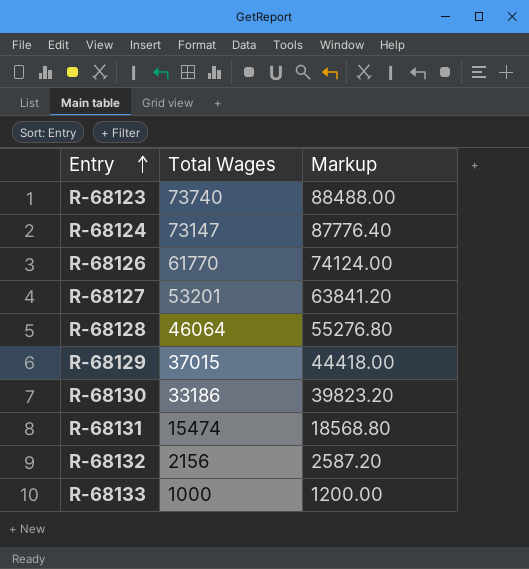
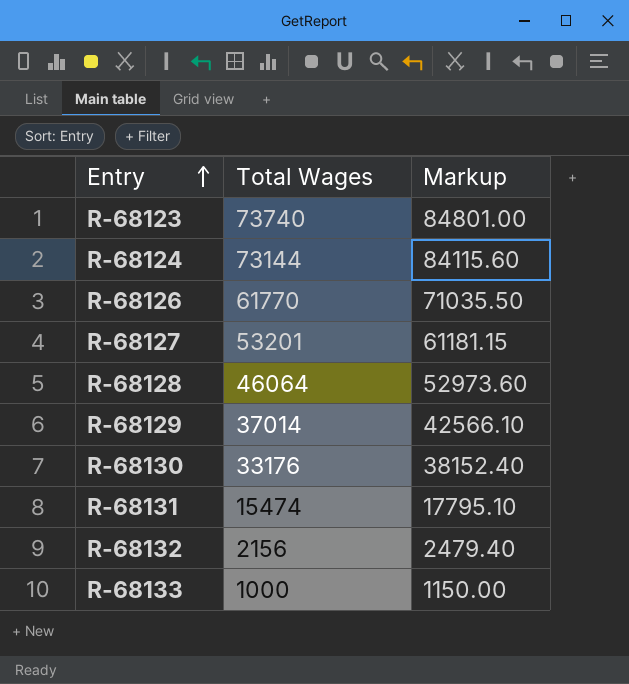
column Markup | formula: [Total Wages] * 1.2 -> [Total Wages] * 1.15
R-68124 | Total Wages: 73147 -> 73144
R-68129 | Total Wages: 37015 -> 37014
R-68130 | Total Wages: 33186 -> 33176

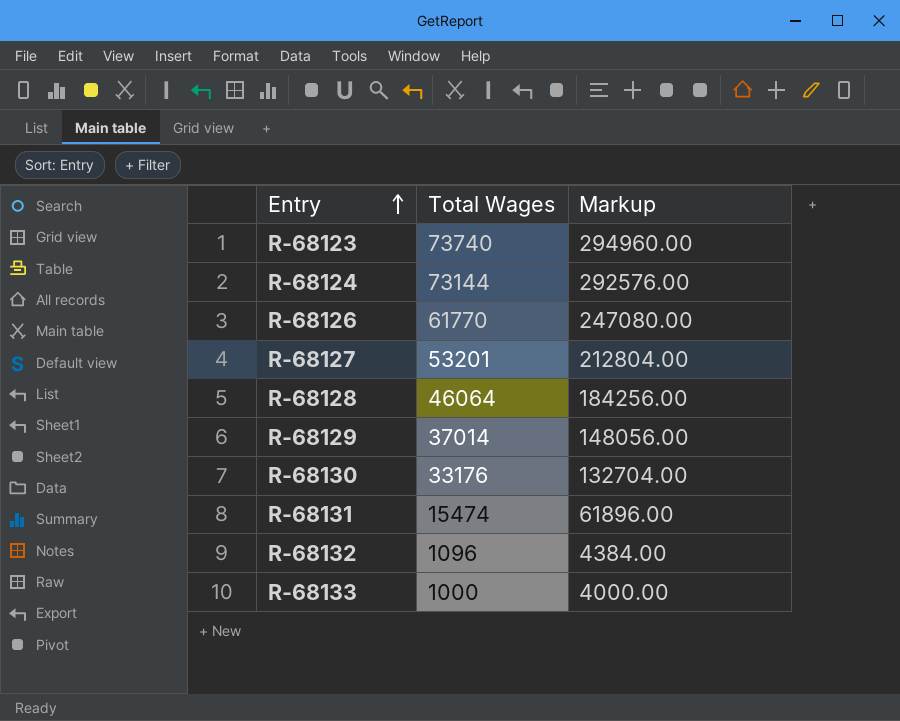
column Markup | formula: [Total Wages] * 1.15 -> [Total Wages] * 4
R-68132 | Total Wages: 2156 -> 1096

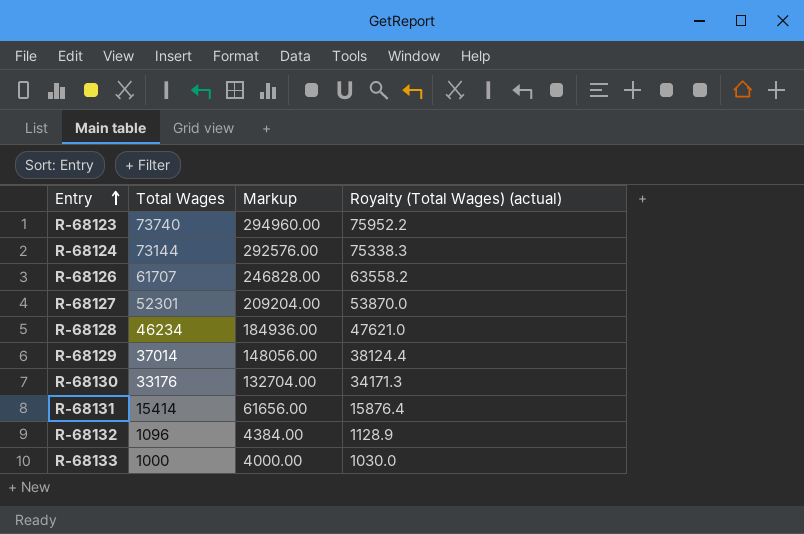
column Royalty (Total Wages) (actual) | formula: none -> [Total Wages] * 1.03
R-68126 | Total Wages: 61770 -> 61707
R-68126 | Markup: 247080.00 -> 246828.00
R-68127 | Total Wages: 53201 -> 52301
R-68127 | Markup: 212804.00 -> 209204.00
R-68128 | Total Wages: 46064 -> 46234
R-68128 | Markup: 184256.00 -> 184936.00
R-68131 | Total Wages: 15474 -> 15414
R-68131 | Markup: 61896.00 -> 61656.00

